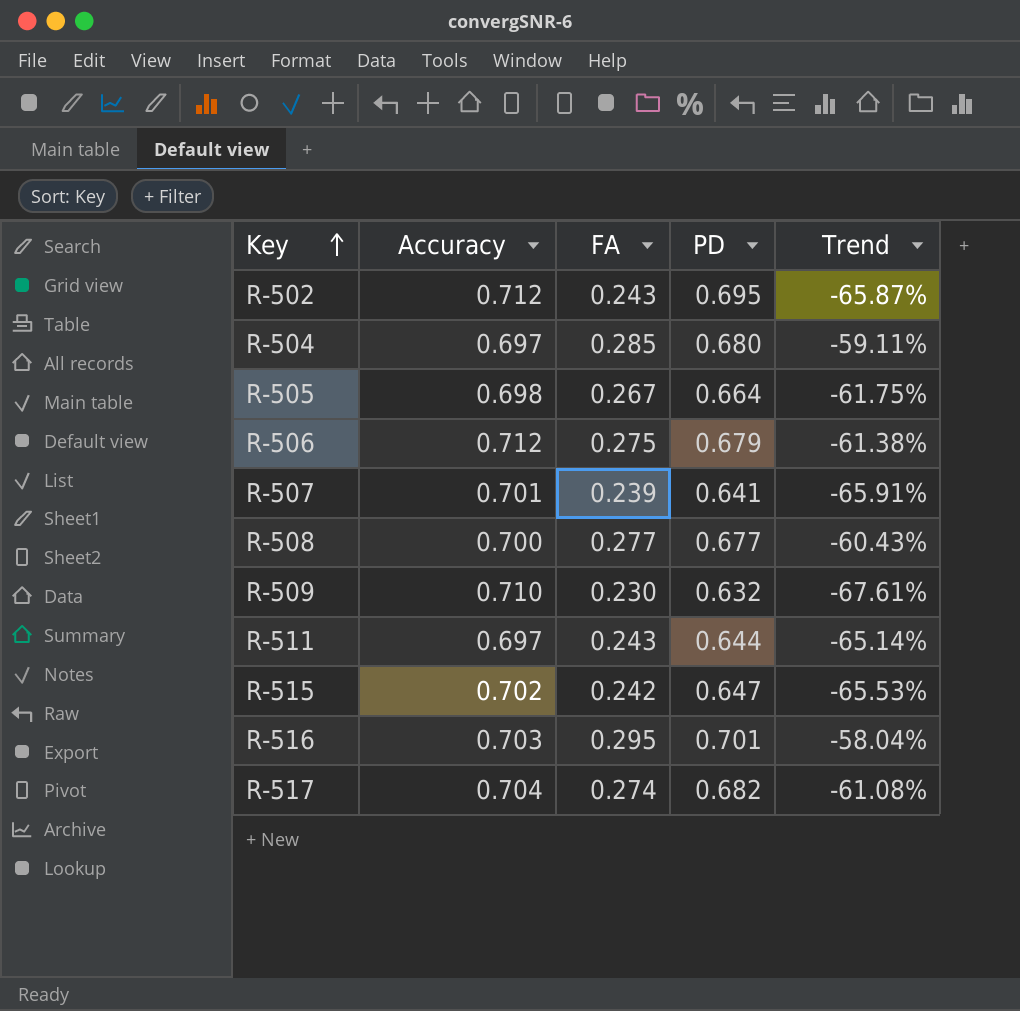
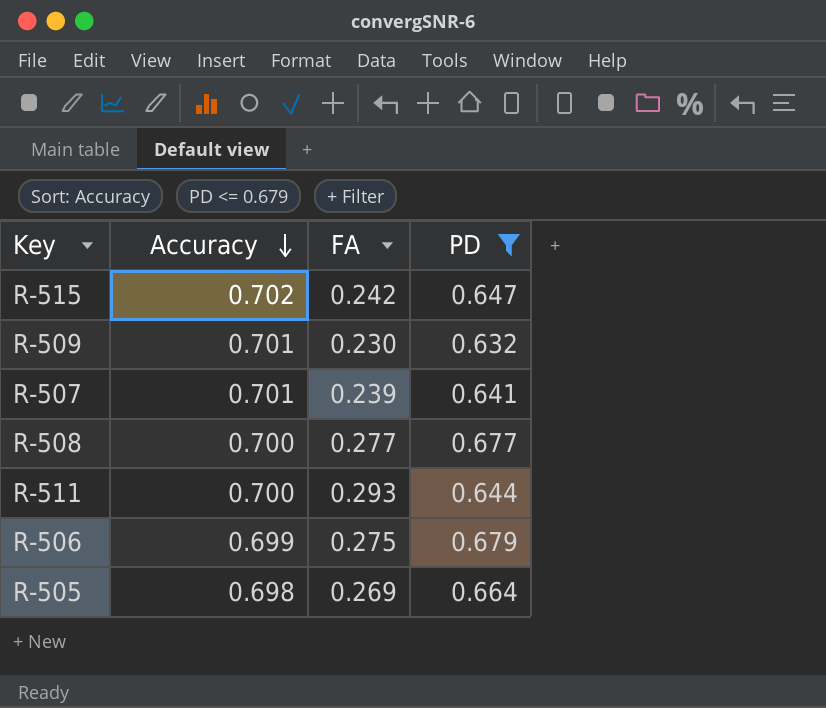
filter: none -> PD <= 0.679
row order: Key ascending -> Accuracy descending
column Trend | formula: ([FA] - [Accuracy]) / [Accuracy] -> none
R-509 | Accuracy: 0.710 -> 0.701
R-511 | Accuracy: 0.697 -> 0.700
R-511 | FA: 0.243 -> 0.293
R-506 | Accuracy: 0.712 -> 0.699
R-505 | FA: 0.267 -> 0.269

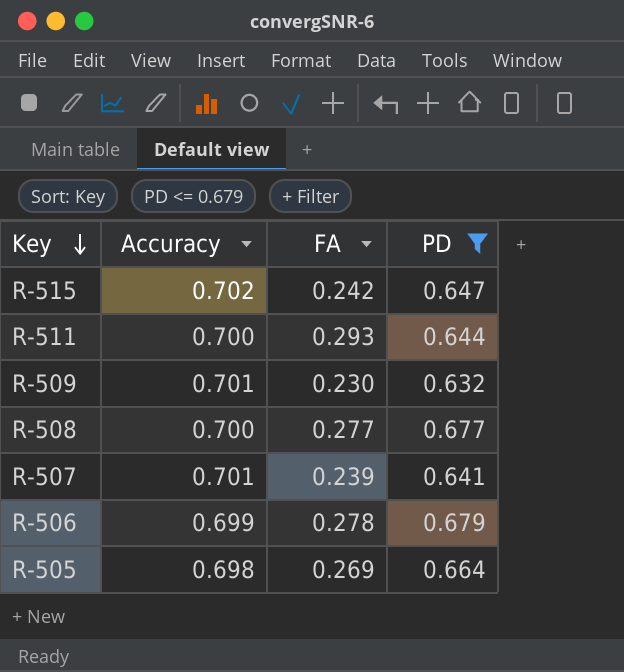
row order: Accuracy descending -> Key descending
R-506 | FA: 0.275 -> 0.278

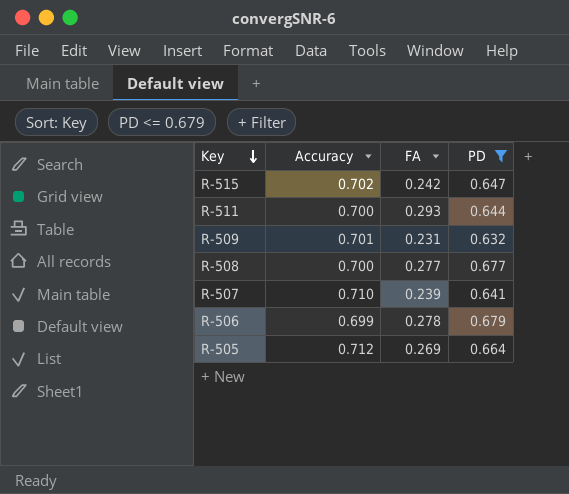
R-509 | FA: 0.230 -> 0.231
R-507 | Accuracy: 0.701 -> 0.710
R-505 | Accuracy: 0.698 -> 0.712

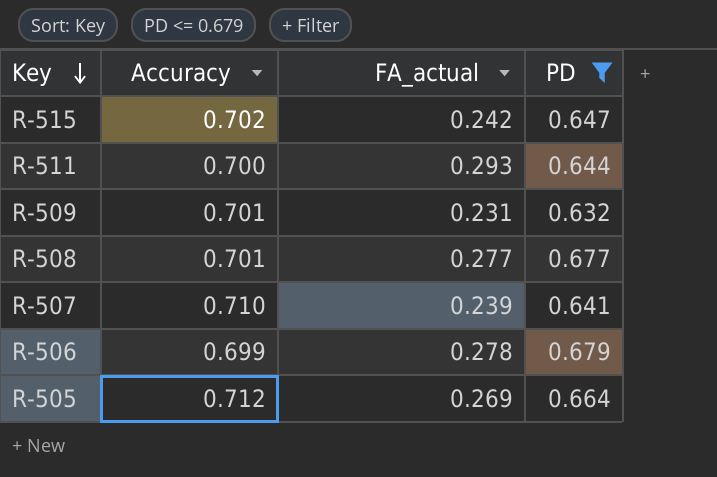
column name: FA -> FA_actual
R-508 | Accuracy: 0.700 -> 0.701

